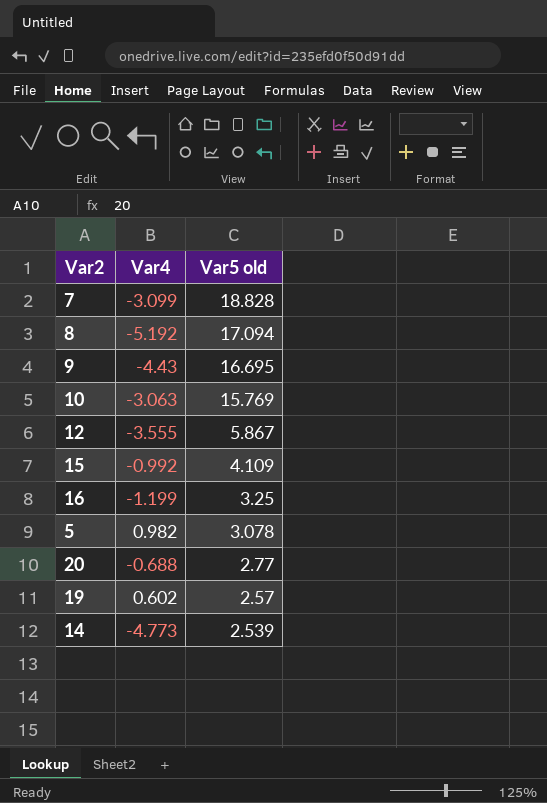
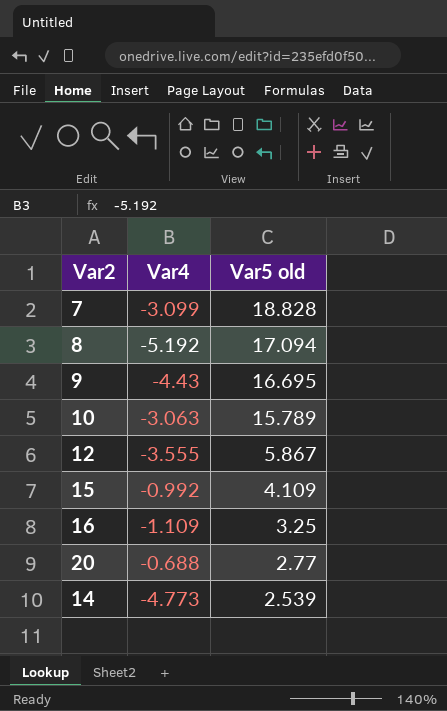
row 5: 0.982 | 3.078 -> none
row 19: 0.602 | 2.57 -> none
10 | Var5 old: 15.769 -> 15.789
16 | Var4: -1.199 -> -1.109

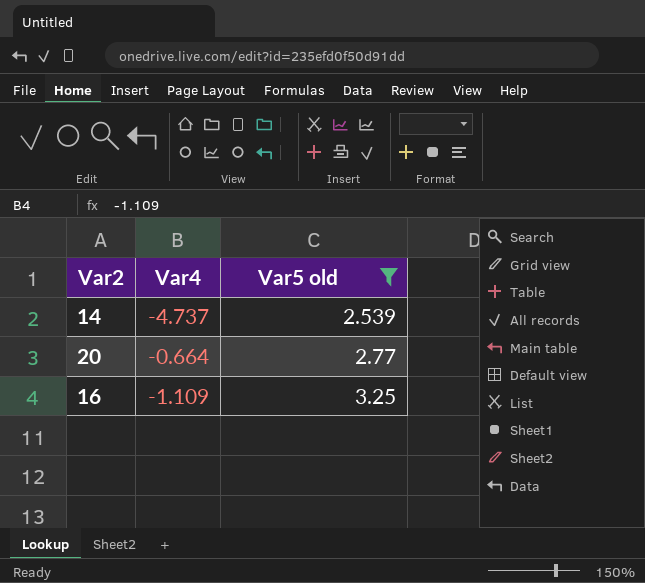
filter: none -> Var5 old <= 3.25
row order: Var5 old descending -> Var5 old ascending
14 | Var4: -4.773 -> -4.737
20 | Var4: -0.688 -> -0.664

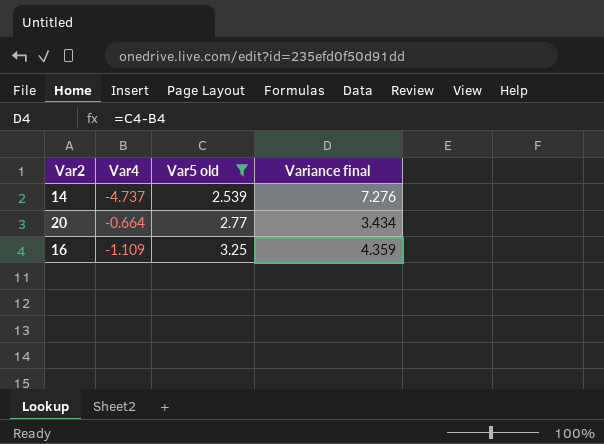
column Variance final | formula: none -> [Var5 old] - [Var4]

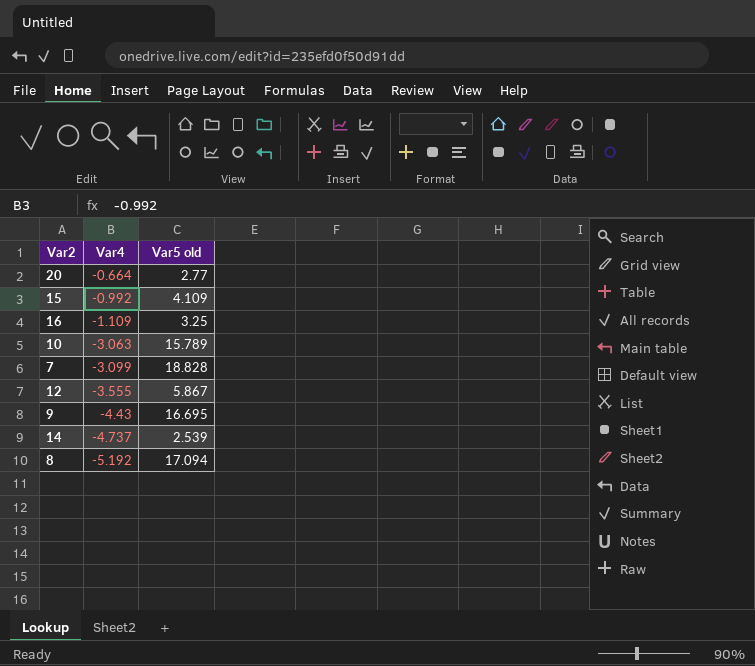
filter: Var5 old <= 3.25 -> none
row order: Var5 old ascending -> Var4 descending
column Variance final | formula: [Var5 old] - [Var4] -> none

